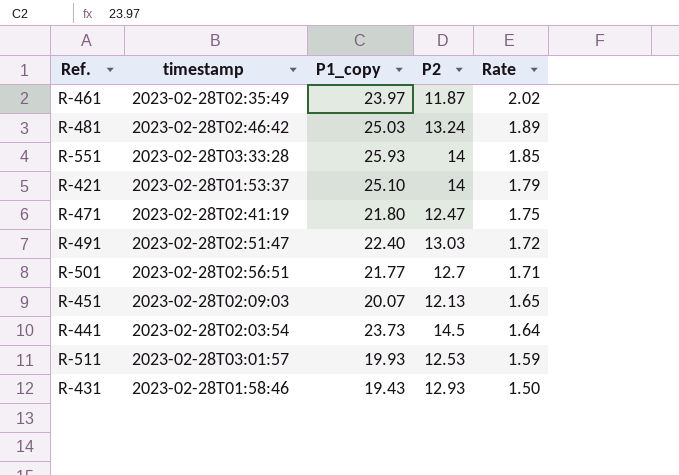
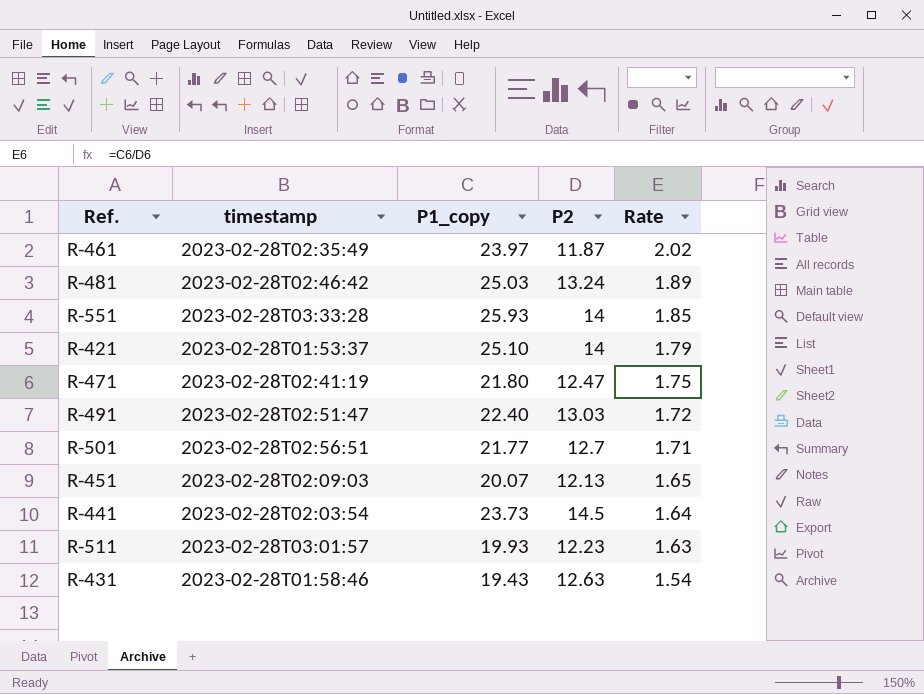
R-511 | P2: 12.53 -> 12.23
R-511 | Rate: 1.59 -> 1.63
R-431 | P2: 12.93 -> 12.63
R-431 | Rate: 1.50 -> 1.54

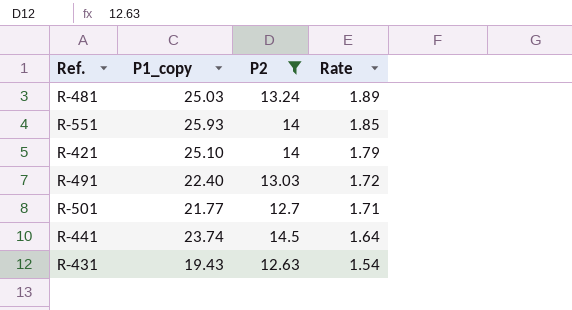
filter: none -> P2 >= 12.63
column timestamp | position: 2 -> none
R-441 | P1_copy: 23.73 -> 23.74

